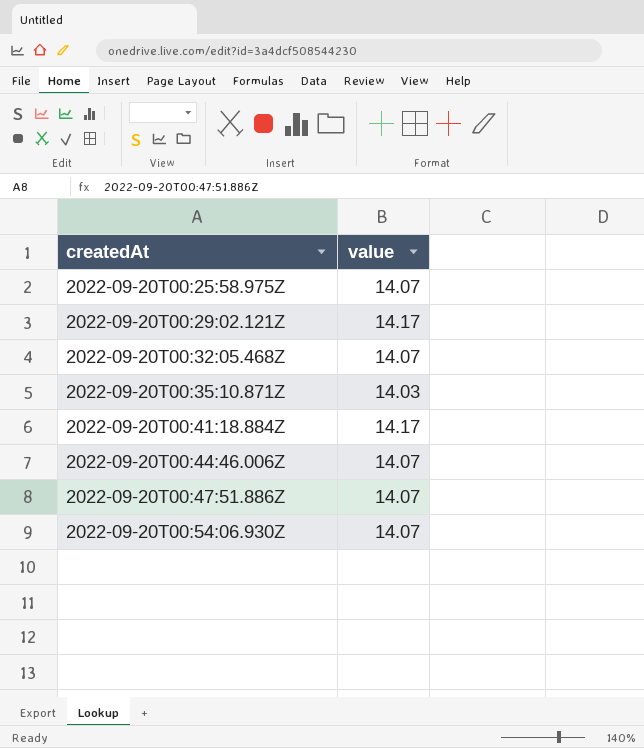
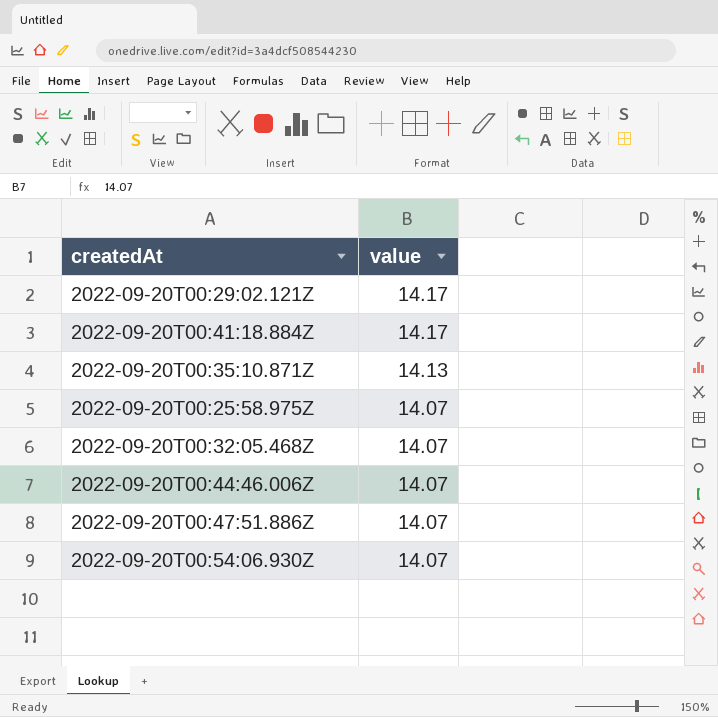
row order: createdAt ascending -> value descending
2022-09-20T00:35:10.871Z | value: 14.03 -> 14.13

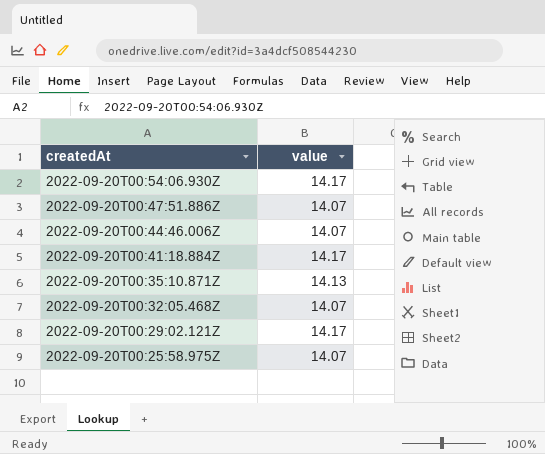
row order: value descending -> createdAt descending
2022-09-20T00:54:06.930Z | value: 14.07 -> 14.17

